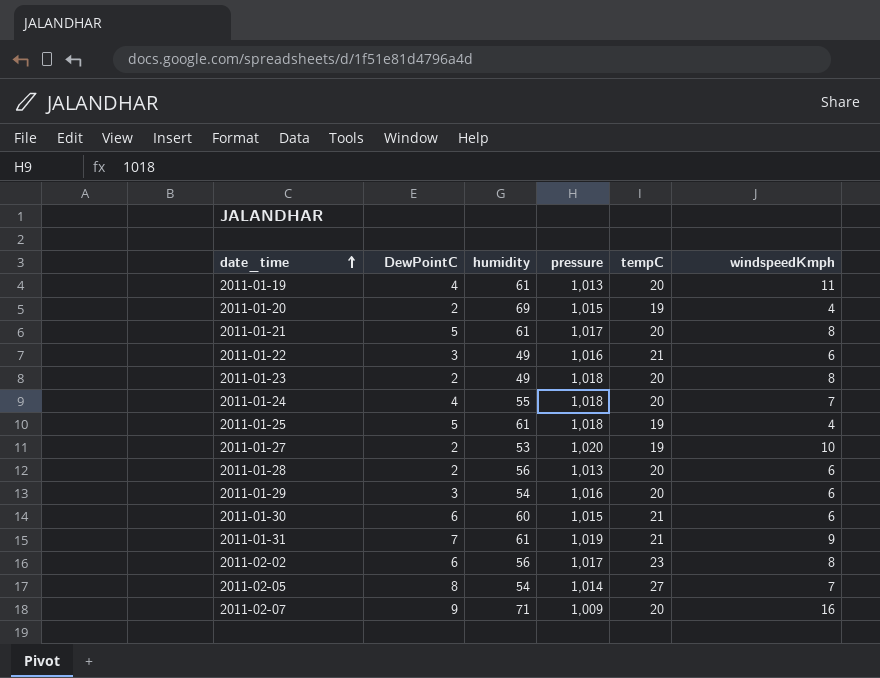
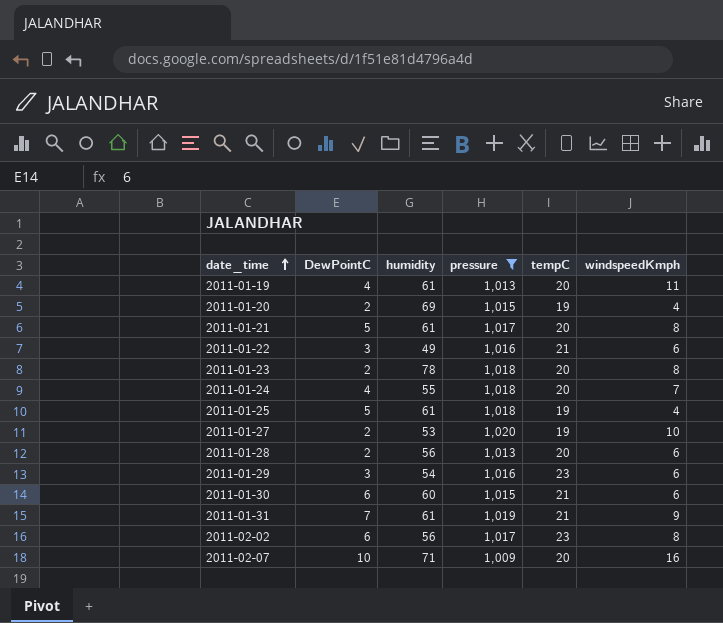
filter: none -> pressure != 1,014
2011-01-23 | humidity: 49 -> 78
2011-01-29 | tempC: 20 -> 23
2011-02-07 | DewPointC: 9 -> 10

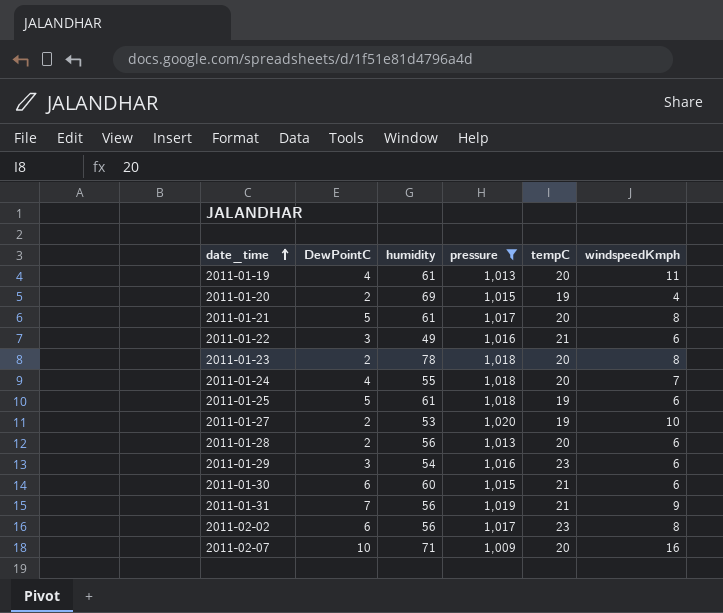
2011-01-25 | windspeedKmph: 4 -> 6
2011-01-31 | humidity: 61 -> 56

